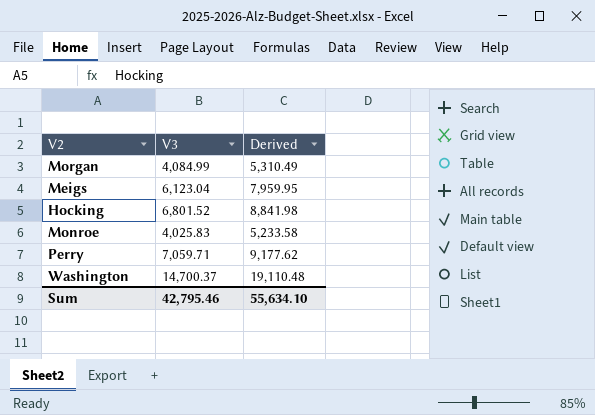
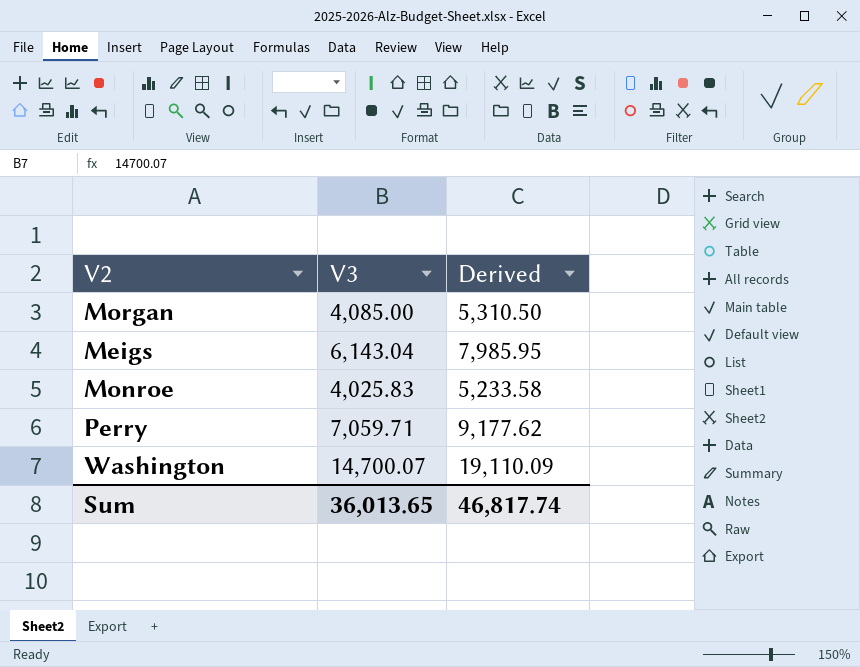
row Hocking: 6,801.52 | 8,841.98 -> none
Morgan | V3: 4,084.99 -> 4,085.00
Morgan | Derived: 5,310.49 -> 5,310.50
Meigs | V3: 6,123.04 -> 6,143.04
Meigs | Derived: 7,959.95 -> 7,985.95
Washington | V3: 14,700.37 -> 14,700.07
Washington | Derived: 19,110.48 -> 19,110.09
Sum | V3: 42,795.46 -> 36,013.65
Sum | Derived: 55,634.10 -> 46,817.74

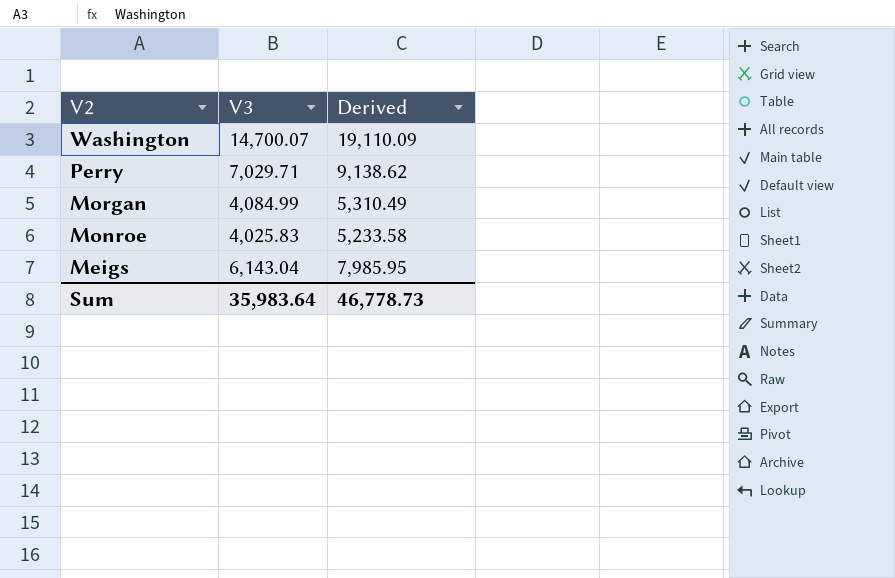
row order: none -> V2 descending
Perry | V3: 7,059.71 -> 7,029.71
Perry | Derived: 9,177.62 -> 9,138.62
Morgan | V3: 4,085.00 -> 4,084.99
Morgan | Derived: 5,310.50 -> 5,310.49
Sum | V3: 36,013.65 -> 35,983.64
Sum | Derived: 46,817.74 -> 46,778.73

